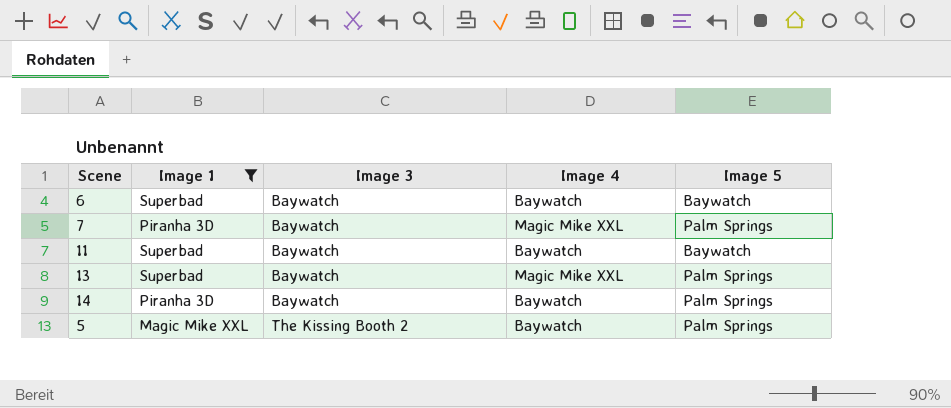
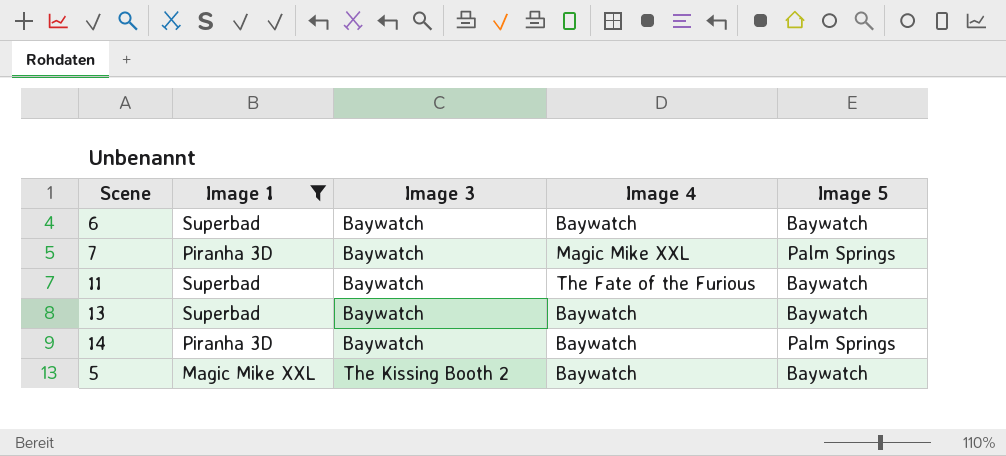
11 | Image 4: Baywatch -> The Fate of the Furious
13 | Image 4: Magic Mike XXL -> Baywatch
13 | Image 5: Palm Springs -> Baywatch
5 | Image 5: Palm Springs -> Baywatch

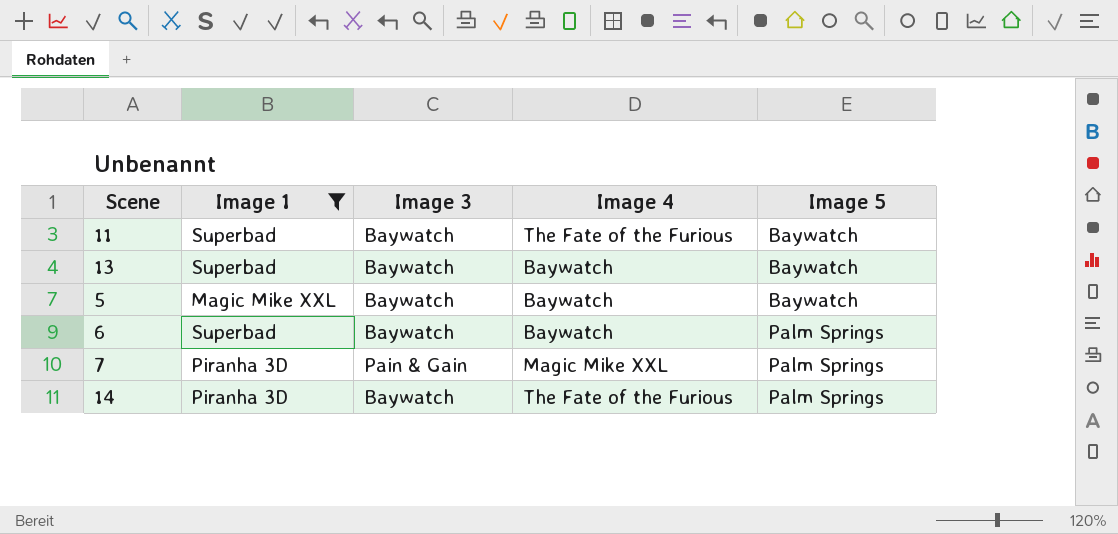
row order: Image 3 ascending -> Image 5 ascending
5 | Image 3: The Kissing Booth 2 -> Baywatch
6 | Image 5: Baywatch -> Palm Springs
7 | Image 3: Baywatch -> Pain & Gain
14 | Image 4: Baywatch -> The Fate of the Furious

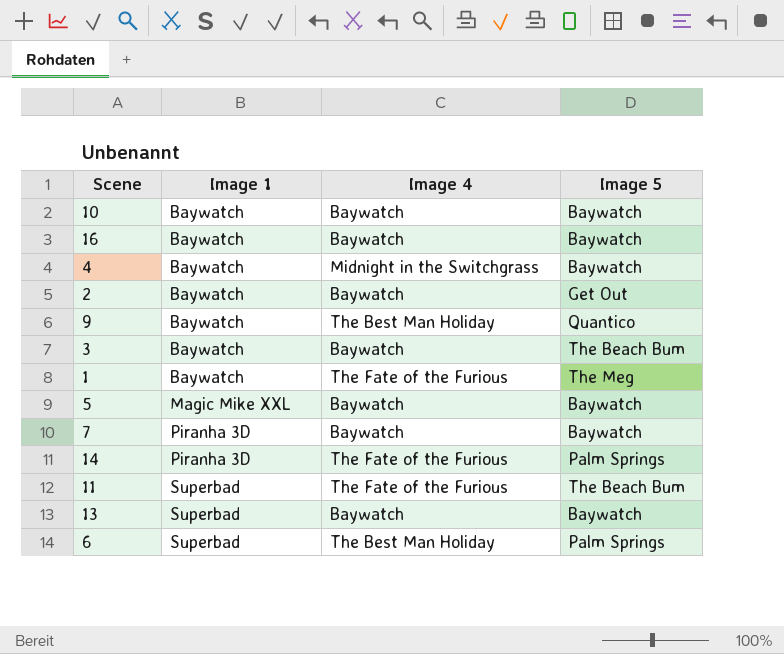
filter: Image 1 != Baywatch -> none
row order: Image 5 ascending -> Image 1 ascending
column Image 3 | position: 3 -> none
7 | Image 4: Magic Mike XXL -> Baywatch
7 | Image 5: Palm Springs -> Baywatch
11 | Image 5: Baywatch -> The Beach Bum
6 | Image 4: Baywatch -> The Best Man Holiday

